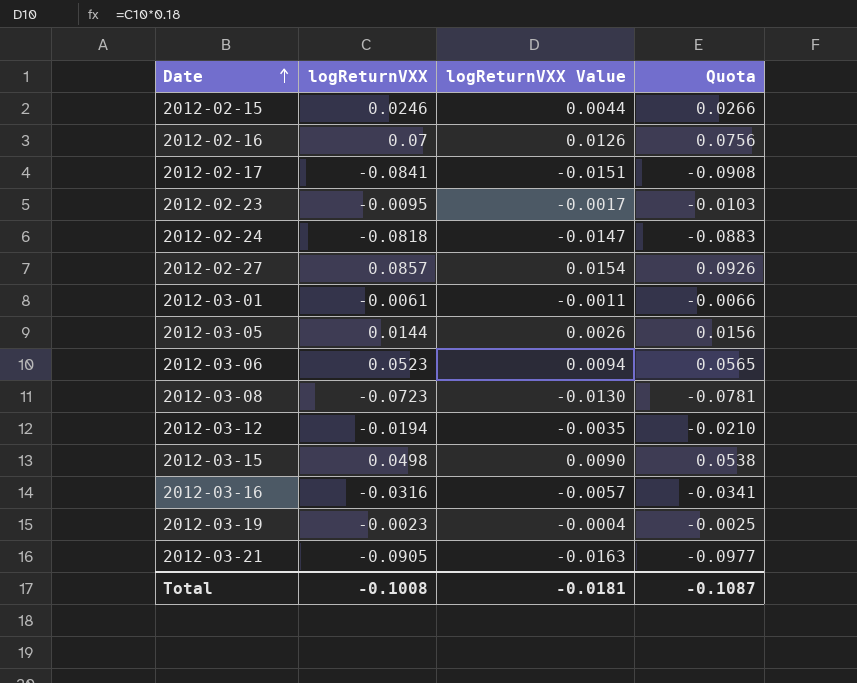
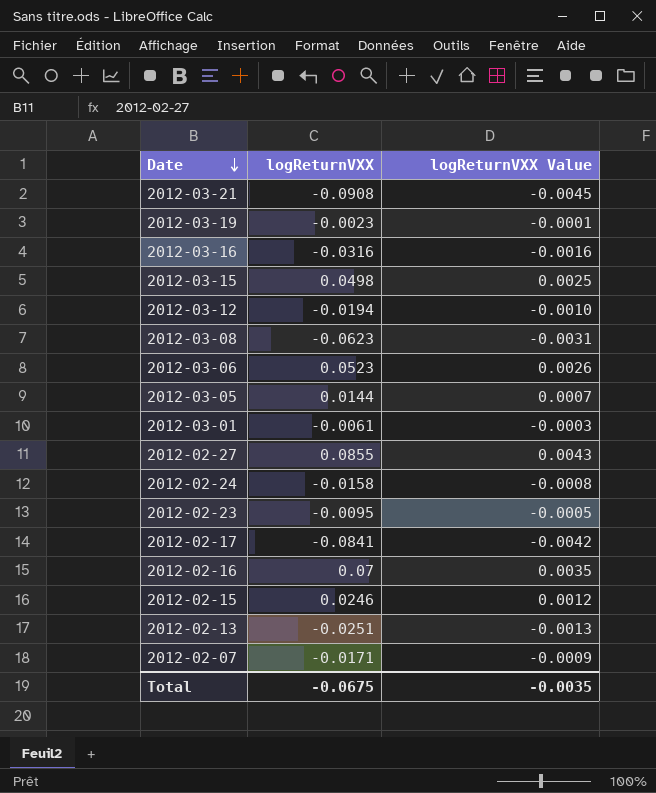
row order: Date ascending -> Date descending
column Quota | formula: [logReturnVXX] * 1.08 -> none
column logReturnVXX Value | formula: [logReturnVXX] * 0.18 -> [logReturnVXX] * 0.05
2012-03-21 | logReturnVXX: -0.0905 -> -0.0908
2012-03-08 | logReturnVXX: -0.0723 -> -0.0623
2012-02-27 | logReturnVXX: 0.0857 -> 0.0855
2012-02-24 | logReturnVXX: -0.0818 -> -0.0158
row 2012-02-13: none -> -0.0251 | -0.0013
row 2012-02-07: none -> -0.0171 | -0.0009
Total | logReturnVXX: -0.1008 -> -0.0675
Total | logReturnVXX Value: -0.0181 -> -0.0035

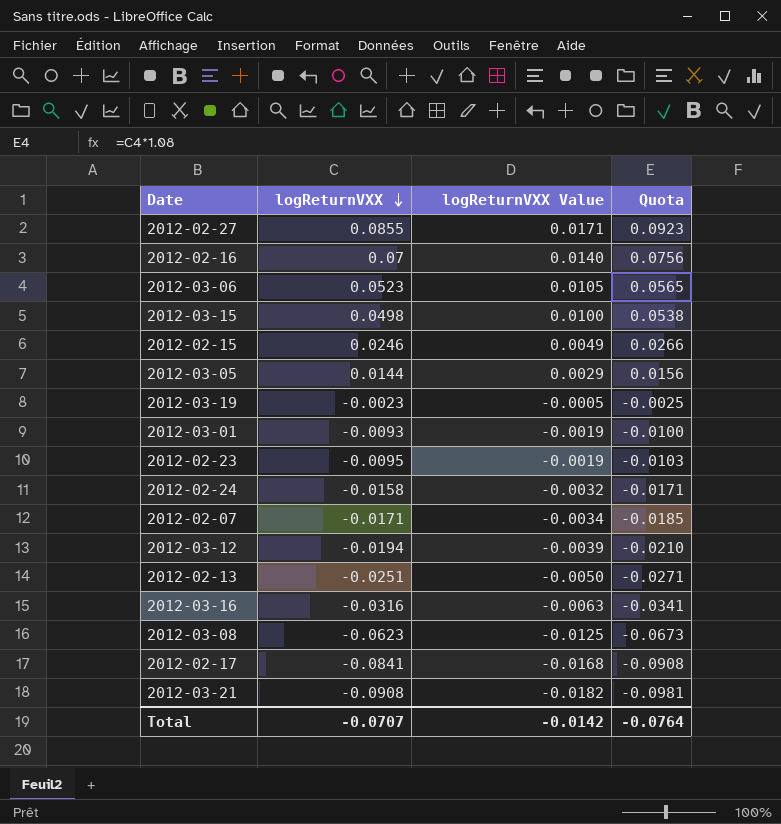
row order: Date descending -> logReturnVXX descending
column logReturnVXX Value | formula: [logReturnVXX] * 0.05 -> [logReturnVXX] * 0.2
column Quota | formula: none -> [logReturnVXX] * 1.08
2012-03-01 | logReturnVXX: -0.0061 -> -0.0093
Total | logReturnVXX: -0.0675 -> -0.0707
Total | logReturnVXX Value: -0.0035 -> -0.0142

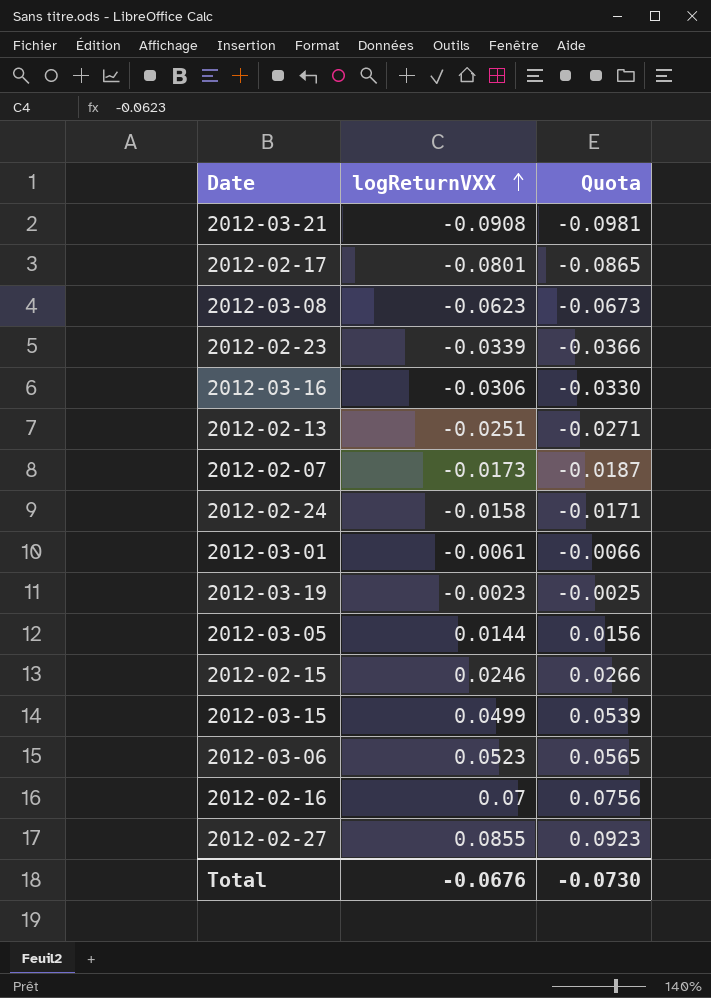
row order: logReturnVXX descending -> logReturnVXX ascending
column logReturnVXX Value | formula: [logReturnVXX] * 0.2 -> none
row 2012-03-12: -0.0194 | -0.0039 | -0.0210 -> none
2012-02-17 | logReturnVXX: -0.0841 -> -0.0801
2012-02-17 | Quota: -0.0908 -> -0.0865
2012-02-23 | logReturnVXX: -0.0095 -> -0.0339
2012-02-23 | Quota: -0.0103 -> -0.0366
2012-03-16 | logReturnVXX: -0.0316 -> -0.0306
2012-03-16 | Quota: -0.0341 -> -0.0330
2012-02-07 | logReturnVXX: -0.0171 -> -0.0173
2012-02-07 | Quota: -0.0185 -> -0.0187
2012-03-01 | logReturnVXX: -0.0093 -> -0.0061
2012-03-01 | Quota: -0.0100 -> -0.0066
2012-03-15 | logReturnVXX: 0.0498 -> 0.0499
2012-03-15 | Quota: 0.0538 -> 0.0539
Total | logReturnVXX: -0.0707 -> -0.0676
Total | Quota: -0.0764 -> -0.0730

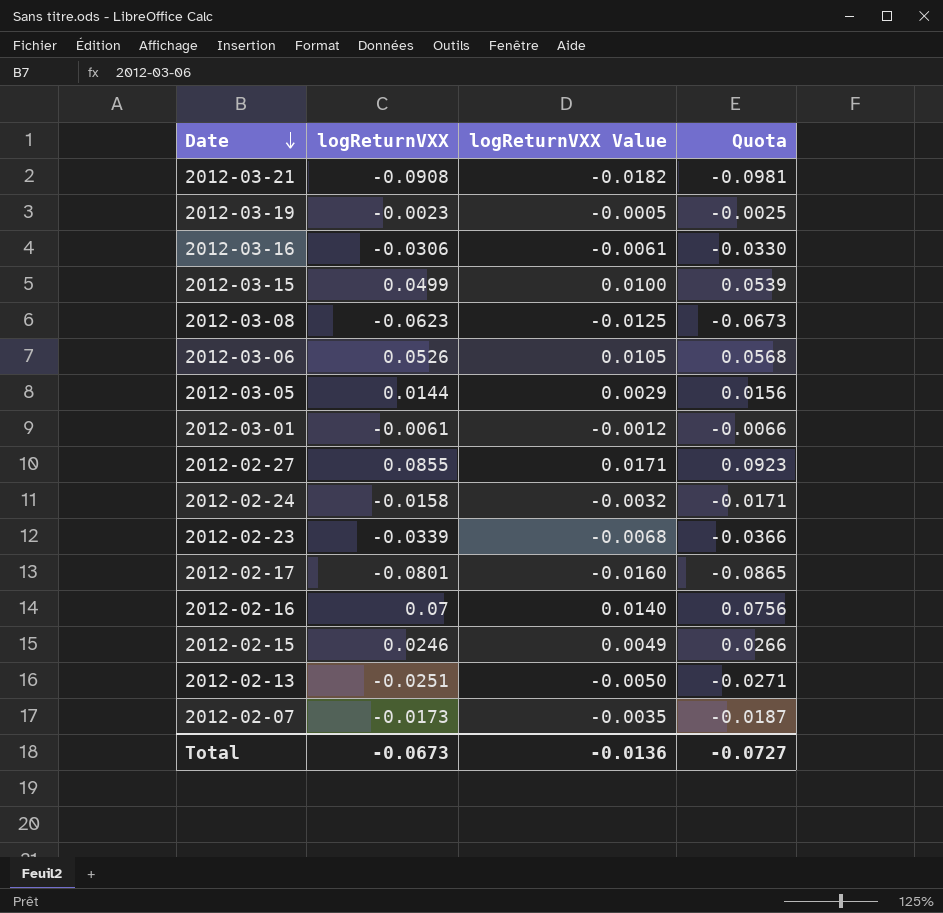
row order: logReturnVXX ascending -> Date descending
column logReturnVXX Value | formula: none -> [logReturnVXX] * 0.2
2012-03-06 | logReturnVXX: 0.0523 -> 0.0526
2012-03-06 | Quota: 0.0565 -> 0.0568
Total | logReturnVXX: -0.0676 -> -0.0673
Total | Quota: -0.0730 -> -0.0727

